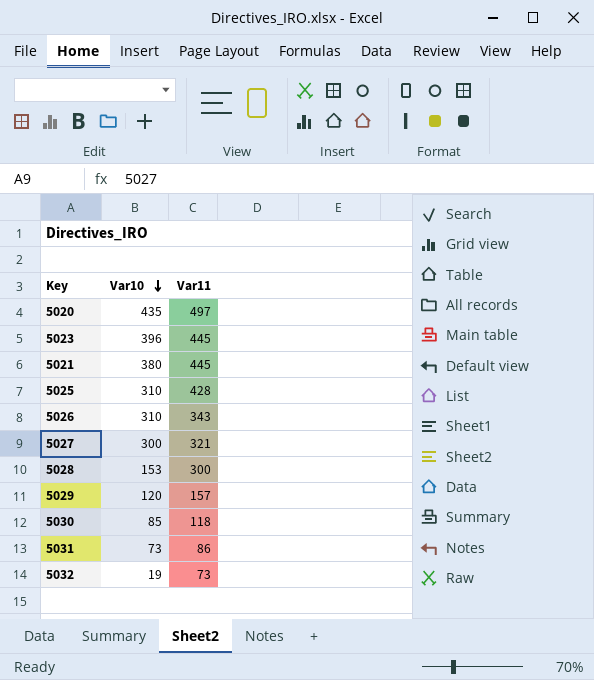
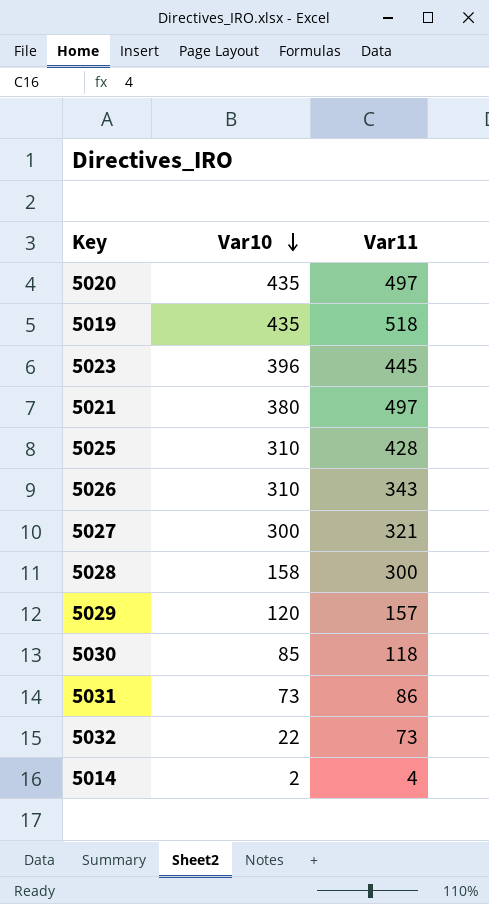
row 5019: none -> 435 | 518
5021 | Var11: 445 -> 497
5028 | Var10: 153 -> 158
5032 | Var10: 19 -> 22
row 5014: none -> 2 | 4

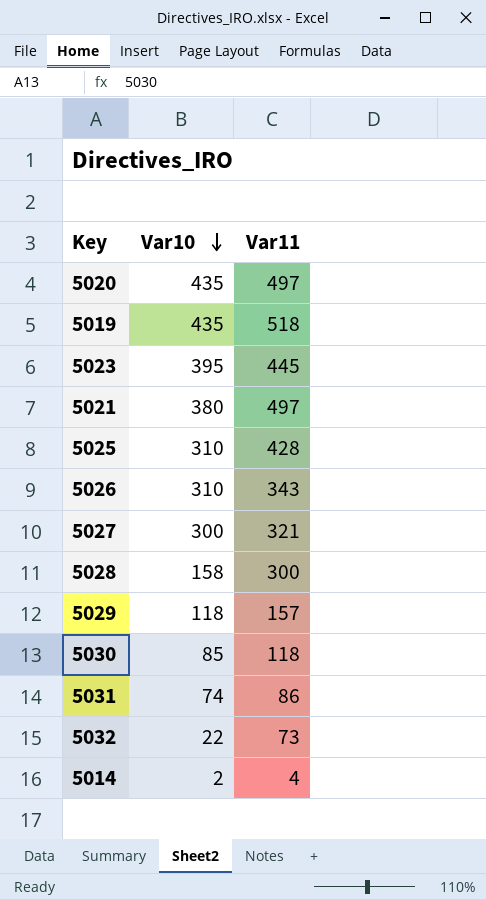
5023 | Var10: 396 -> 395
5029 | Var10: 120 -> 118
5031 | Var10: 73 -> 74

